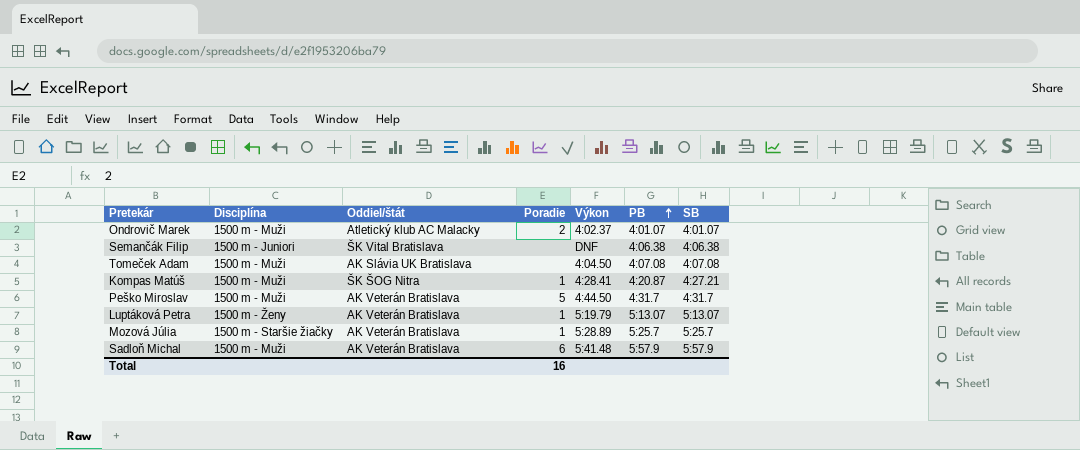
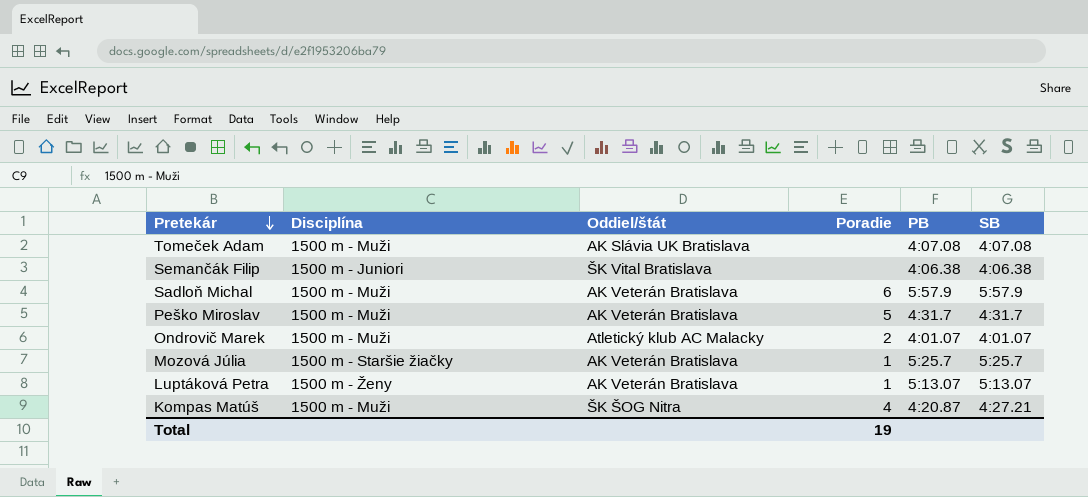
row order: PB ascending -> Pretekár descending
column Výkon | position: 5 -> none
Kompas Matúš | Poradie: 1 -> 4
Total | Poradie: 16 -> 19

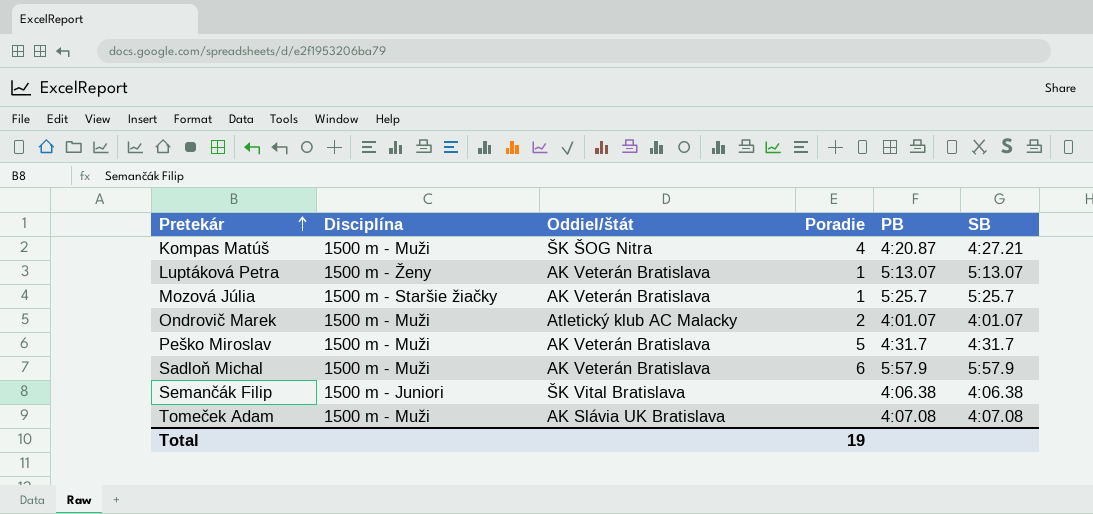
row order: Pretekár descending -> Pretekár ascending

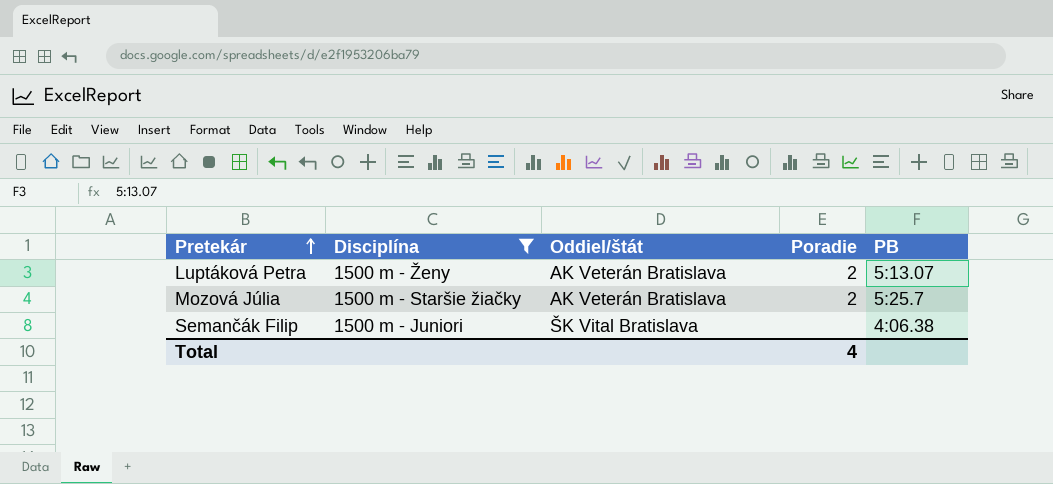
filter: none -> Disciplína != 1500 m - Muži
column SB | position: 6 -> none
Luptáková Petra | Poradie: 1 -> 2
Mozová Júlia | Poradie: 1 -> 2
Total | Poradie: 19 -> 4

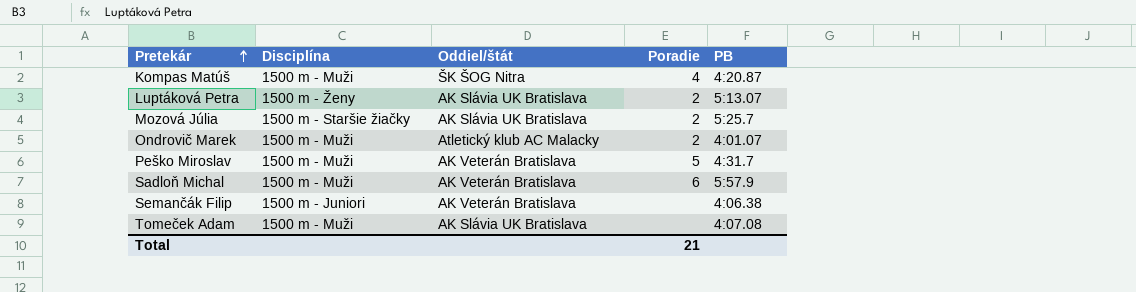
filter: Disciplína != 1500 m - Muži -> none
Luptáková Petra | Oddiel/štát: AK Veterán Bratislava -> AK Slávia UK Bratislava
Mozová Júlia | Oddiel/štát: AK Veterán Bratislava -> AK Slávia UK Bratislava
Semančák Filip | Oddiel/štát: ŠK Vital Bratislava -> AK Veterán Bratislava
Total | Poradie: 4 -> 21

